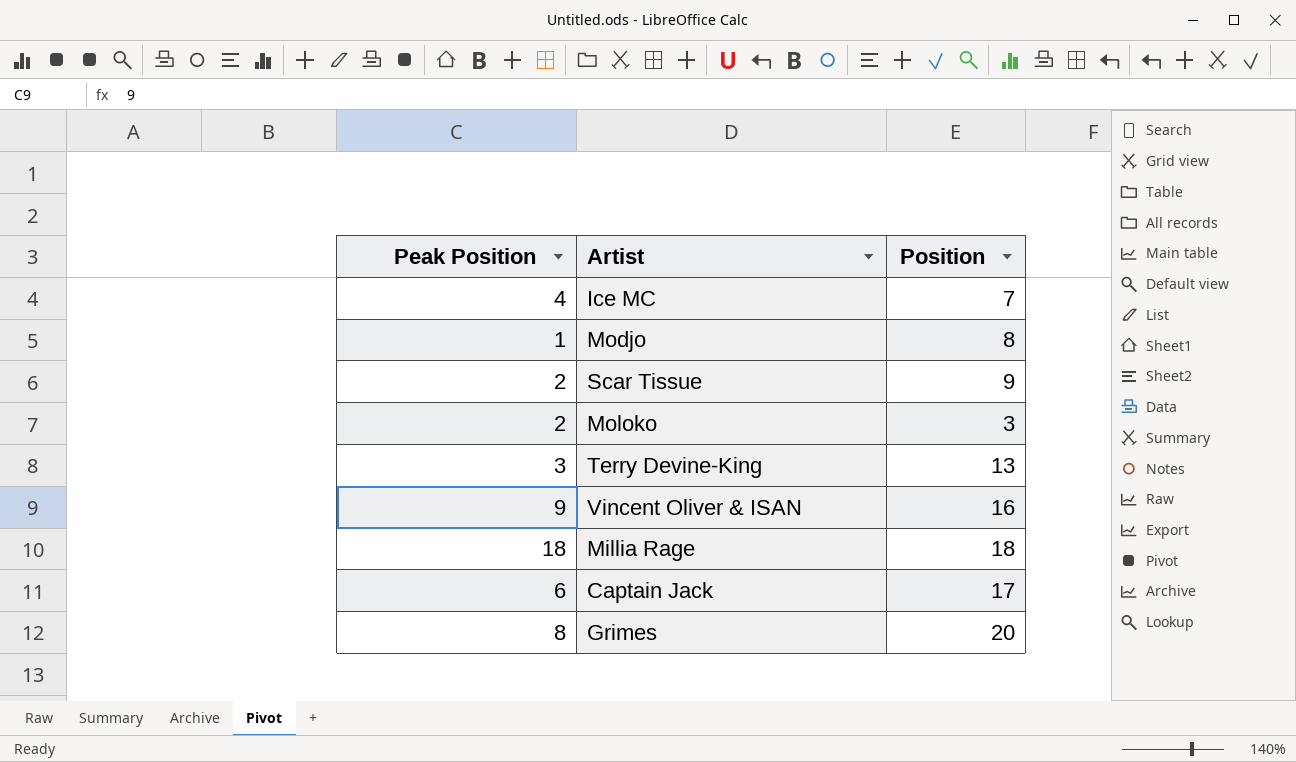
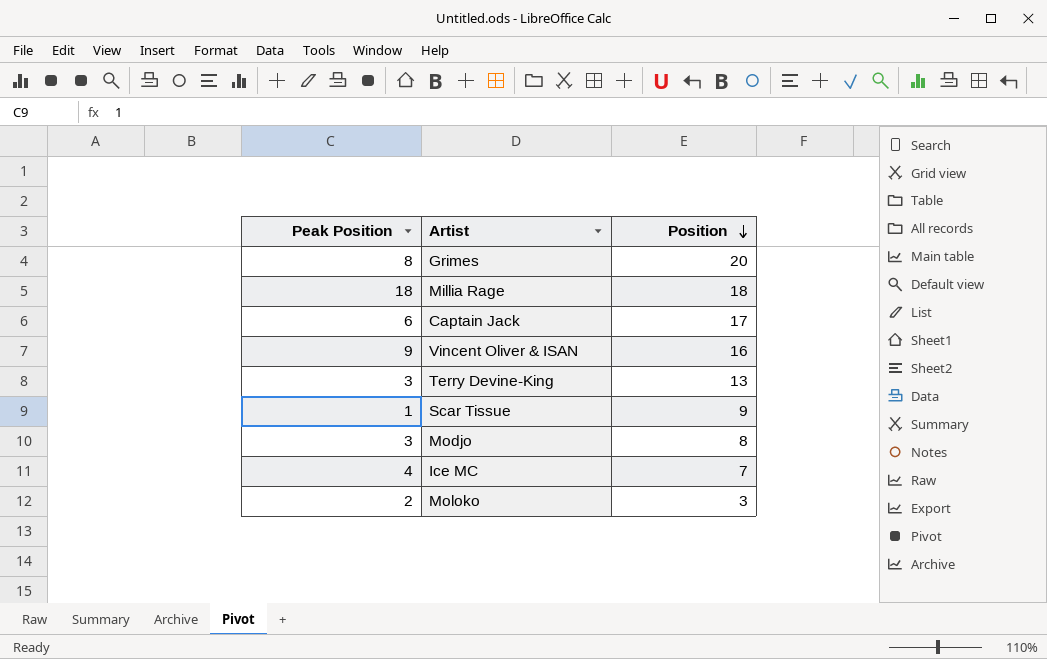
row order: none -> Position descending
Scar Tissue | Peak Position: 2 -> 1
Modjo | Peak Position: 1 -> 3

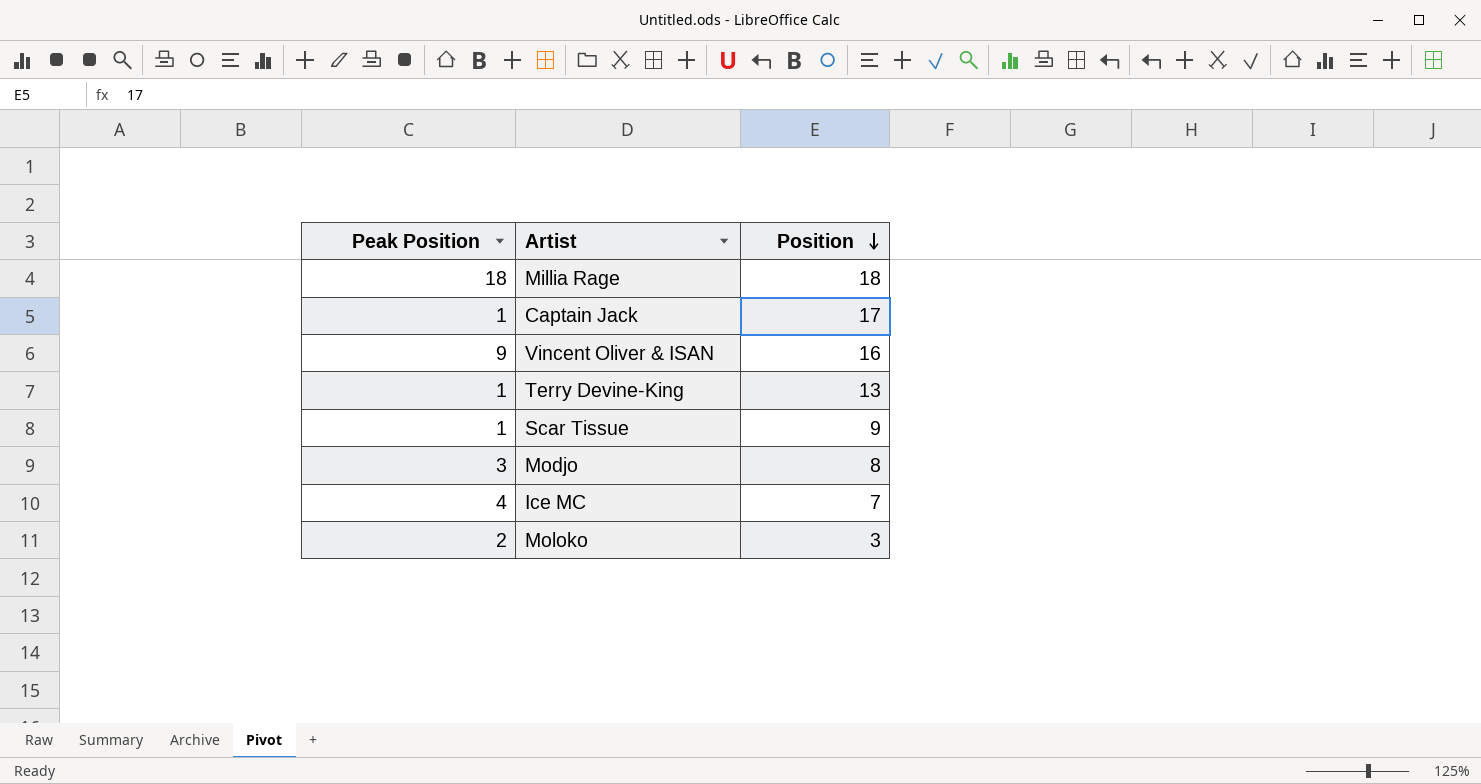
row Grimes: 8 | 20 -> none
Captain Jack | Peak Position: 6 -> 1
Terry Devine-King | Peak Position: 3 -> 1

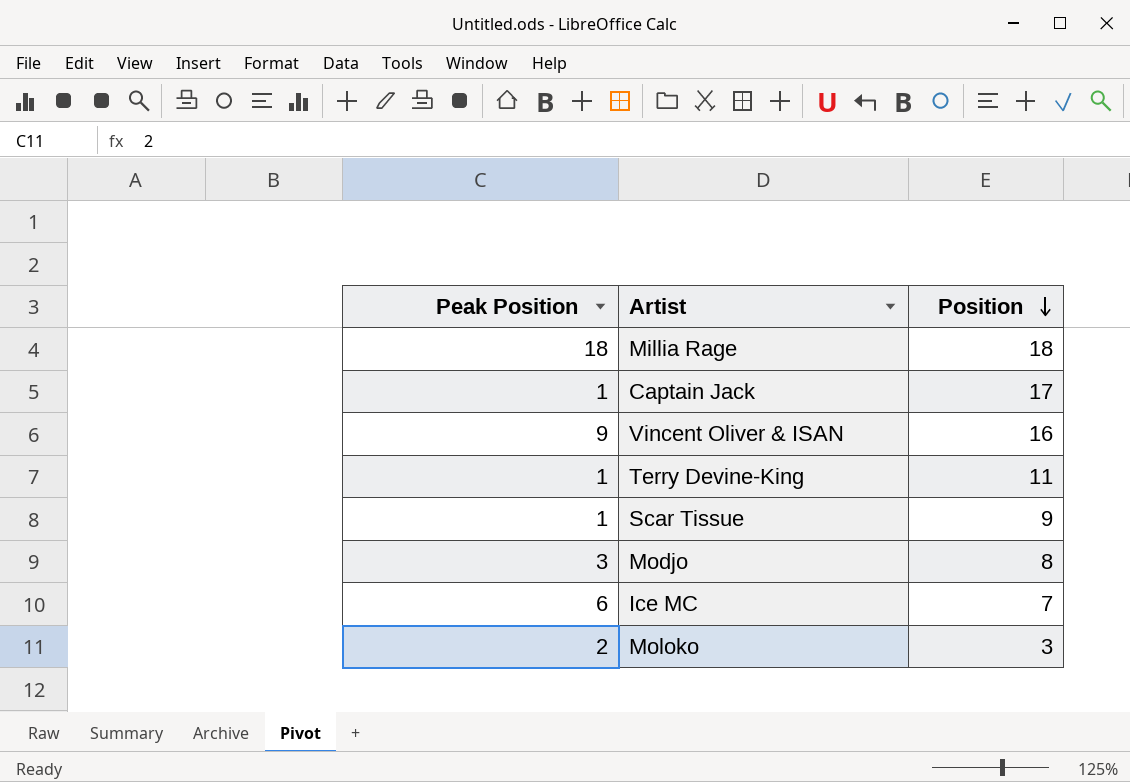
Terry Devine-King | Position: 13 -> 11
Ice MC | Peak Position: 4 -> 6

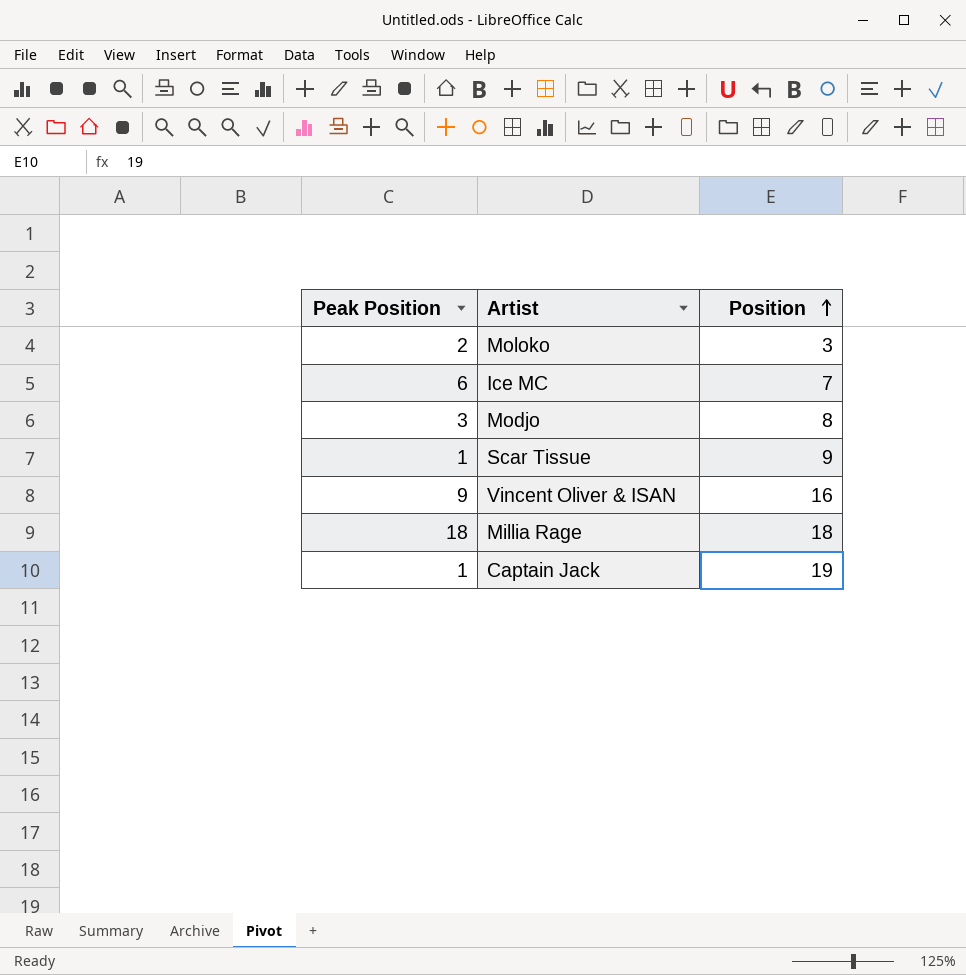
row order: Position descending -> Position ascending
row Terry Devine-King: 1 | 11 -> none
Captain Jack | Position: 17 -> 19

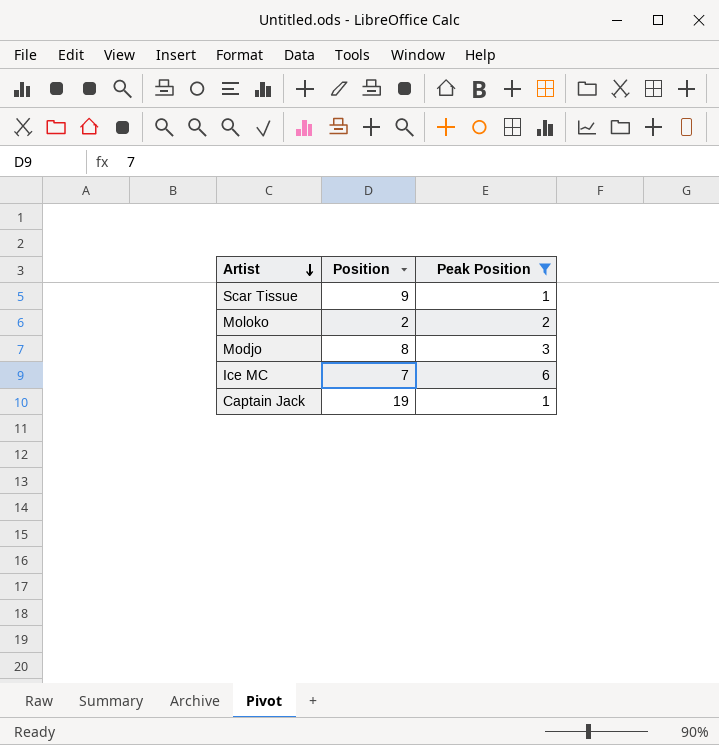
filter: none -> Peak Position <= 6
row order: Position ascending -> Artist descending
column Peak Position | position: 1 -> 3
Moloko | Position: 3 -> 2

